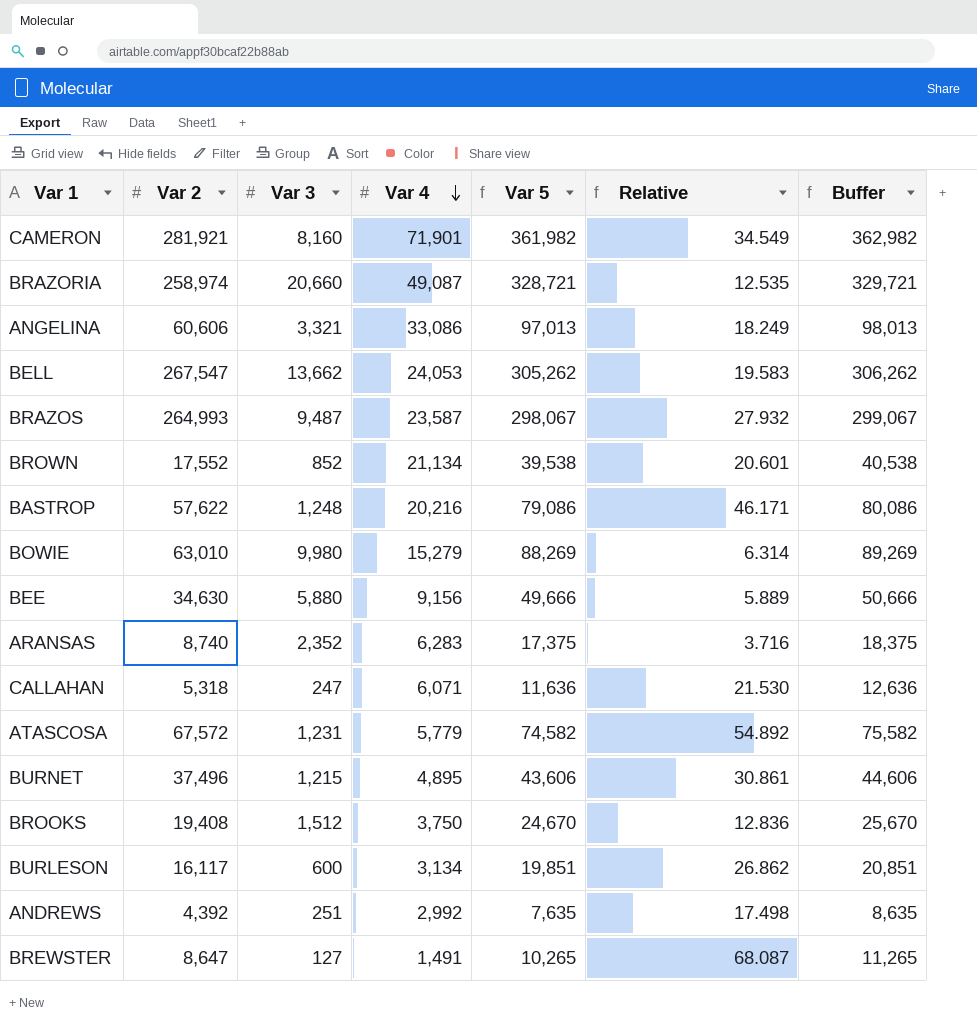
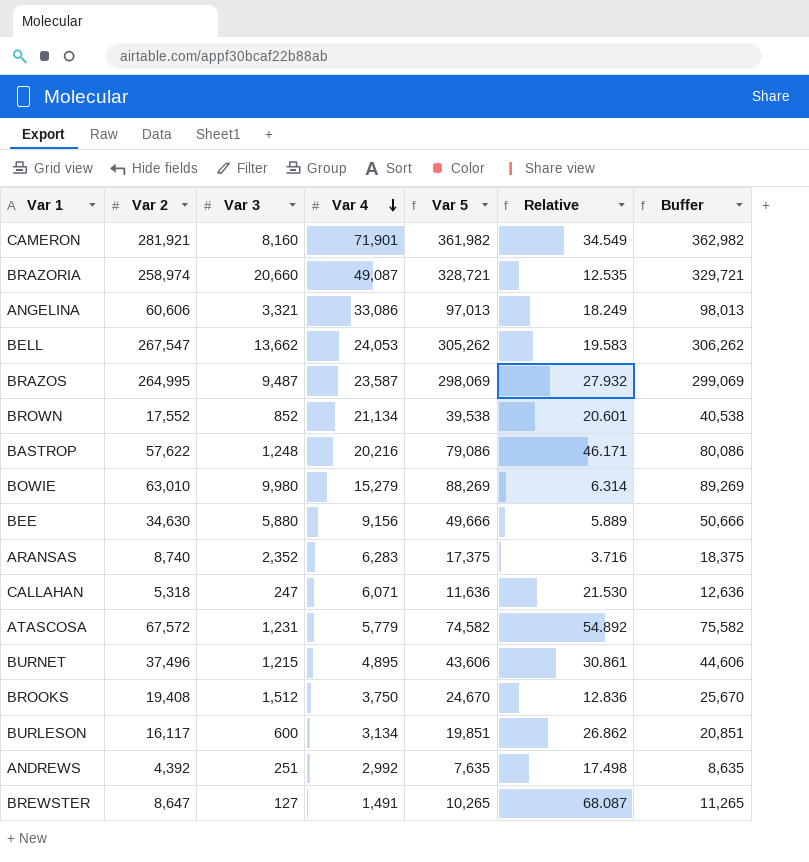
BRAZOS | Var 2: 264,993 -> 264,995
BRAZOS | Var 5: 298,067 -> 298,069
BRAZOS | Buffer: 299,067 -> 299,069

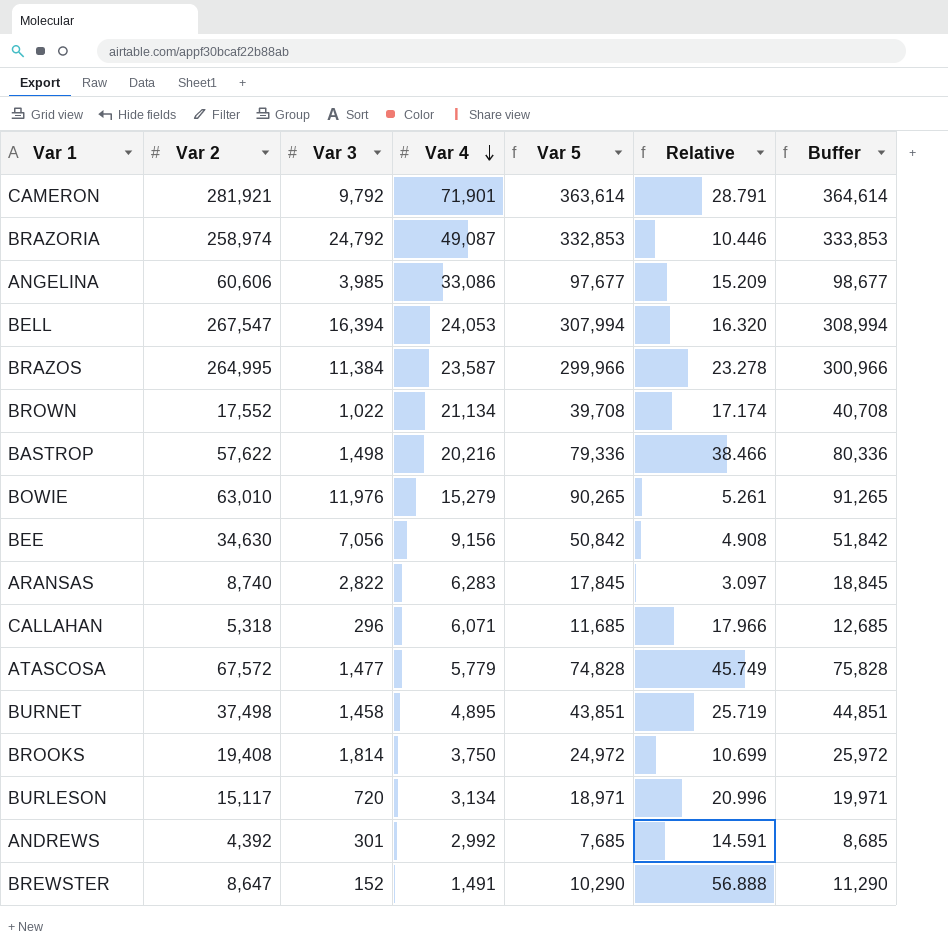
CAMERON | Var 3: 8,160 -> 9,792
CAMERON | Var 5: 361,982 -> 363,614
CAMERON | Relative: 34.549 -> 28.791
CAMERON | Buffer: 362,982 -> 364,614
BRAZORIA | Var 3: 20,660 -> 24,792
BRAZORIA | Var 5: 328,721 -> 332,853
BRAZORIA | Relative: 12.535 -> 10.446
BRAZORIA | Buffer: 329,721 -> 333,853
ANGELINA | Var 3: 3,321 -> 3,985
ANGELINA | Var 5: 97,013 -> 97,677
ANGELINA | Relative: 18.249 -> 15.209
ANGELINA | Buffer: 98,013 -> 98,677
BELL | Var 3: 13,662 -> 16,394
BELL | Var 5: 305,262 -> 307,994
BELL | Relative: 19.583 -> 16.320
BELL | Buffer: 306,262 -> 308,994
BRAZOS | Var 3: 9,487 -> 11,384
BRAZOS | Var 5: 298,069 -> 299,966
BRAZOS | Relative: 27.932 -> 23.278
BRAZOS | Buffer: 299,069 -> 300,966
BROWN | Var 3: 852 -> 1,022
BROWN | Var 5: 39,538 -> 39,708
BROWN | Relative: 20.601 -> 17.174
BROWN | Buffer: 40,538 -> 40,708
BASTROP | Var 3: 1,248 -> 1,498
BASTROP | Var 5: 79,086 -> 79,336
BASTROP | Relative: 46.171 -> 38.466
BASTROP | Buffer: 80,086 -> 80,336
BOWIE | Var 3: 9,980 -> 11,976
BOWIE | Var 5: 88,269 -> 90,265
BOWIE | Relative: 6.314 -> 5.261
BOWIE | Buffer: 89,269 -> 91,265
BEE | Var 3: 5,880 -> 7,056
BEE | Var 5: 49,666 -> 50,842
BEE | Relative: 5.889 -> 4.908
BEE | Buffer: 50,666 -> 51,842
ARANSAS | Var 3: 2,352 -> 2,822
ARANSAS | Var 5: 17,375 -> 17,845
ARANSAS | Relative: 3.716 -> 3.097
ARANSAS | Buffer: 18,375 -> 18,845
CALLAHAN | Var 3: 247 -> 296
CALLAHAN | Var 5: 11,636 -> 11,685
CALLAHAN | Relative: 21.530 -> 17.966
CALLAHAN | Buffer: 12,636 -> 12,685
ATASCOSA | Var 3: 1,231 -> 1,477
ATASCOSA | Var 5: 74,582 -> 74,828
ATASCOSA | Relative: 54.892 -> 45.749
ATASCOSA | Buffer: 75,582 -> 75,828
BURNET | Var 2: 37,496 -> 37,498
BURNET | Var 3: 1,215 -> 1,458
BURNET | Var 5: 43,606 -> 43,851
BURNET | Relative: 30.861 -> 25.719
BURNET | Buffer: 44,606 -> 44,851
BROOKS | Var 3: 1,512 -> 1,814
BROOKS | Var 5: 24,670 -> 24,972
BROOKS | Relative: 12.836 -> 10.699
BROOKS | Buffer: 25,670 -> 25,972
BURLESON | Var 2: 16,117 -> 15,117
BURLESON | Var 3: 600 -> 720
BURLESON | Var 5: 19,851 -> 18,971
BURLESON | Relative: 26.862 -> 20.996
BURLESON | Buffer: 20,851 -> 19,971
ANDREWS | Var 3: 251 -> 301
ANDREWS | Var 5: 7,635 -> 7,685
ANDREWS | Relative: 17.498 -> 14.591
ANDREWS | Buffer: 8,635 -> 8,685
BREWSTER | Var 3: 127 -> 152
BREWSTER | Var 5: 10,265 -> 10,290
BREWSTER | Relative: 68.087 -> 56.888
BREWSTER | Buffer: 11,265 -> 11,290

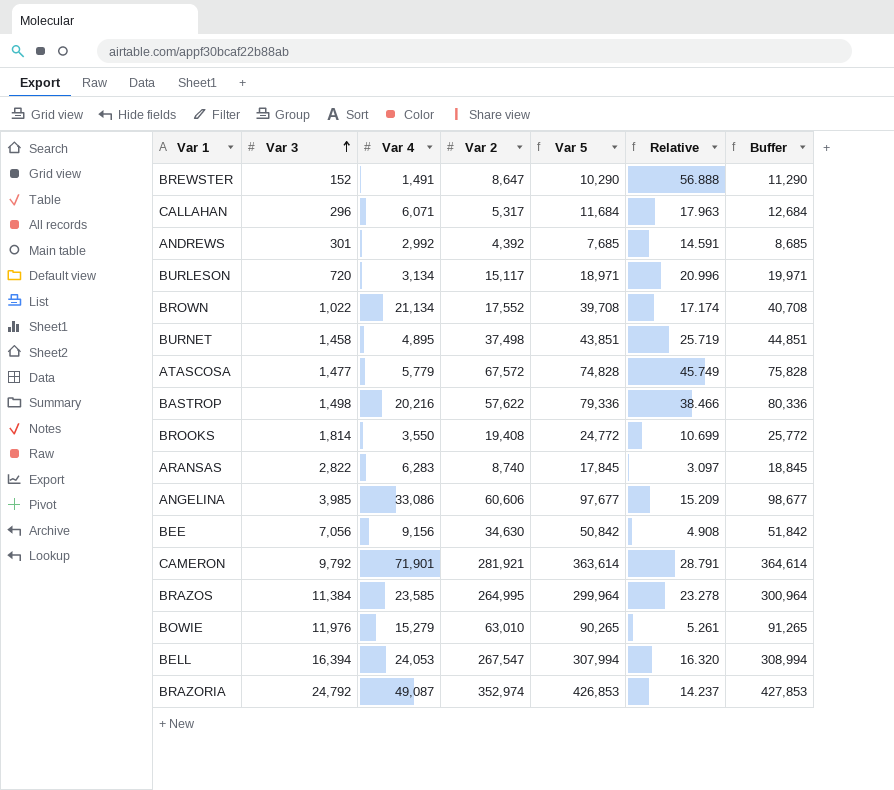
row order: Var 4 descending -> Var 3 ascending
column Var 2 | position: 2 -> 4
CALLAHAN | Var 2: 5,318 -> 5,317
CALLAHAN | Var 5: 11,685 -> 11,684
CALLAHAN | Relative: 17.966 -> 17.963
CALLAHAN | Buffer: 12,685 -> 12,684
BROOKS | Var 4: 3,750 -> 3,550
BROOKS | Var 5: 24,972 -> 24,772
BROOKS | Buffer: 25,972 -> 25,772
BRAZOS | Var 4: 23,587 -> 23,585
BRAZOS | Var 5: 299,966 -> 299,964
BRAZOS | Buffer: 300,966 -> 300,964
BRAZORIA | Var 2: 258,974 -> 352,974
BRAZORIA | Var 5: 332,853 -> 426,853
BRAZORIA | Relative: 10.446 -> 14.237
BRAZORIA | Buffer: 333,853 -> 427,853

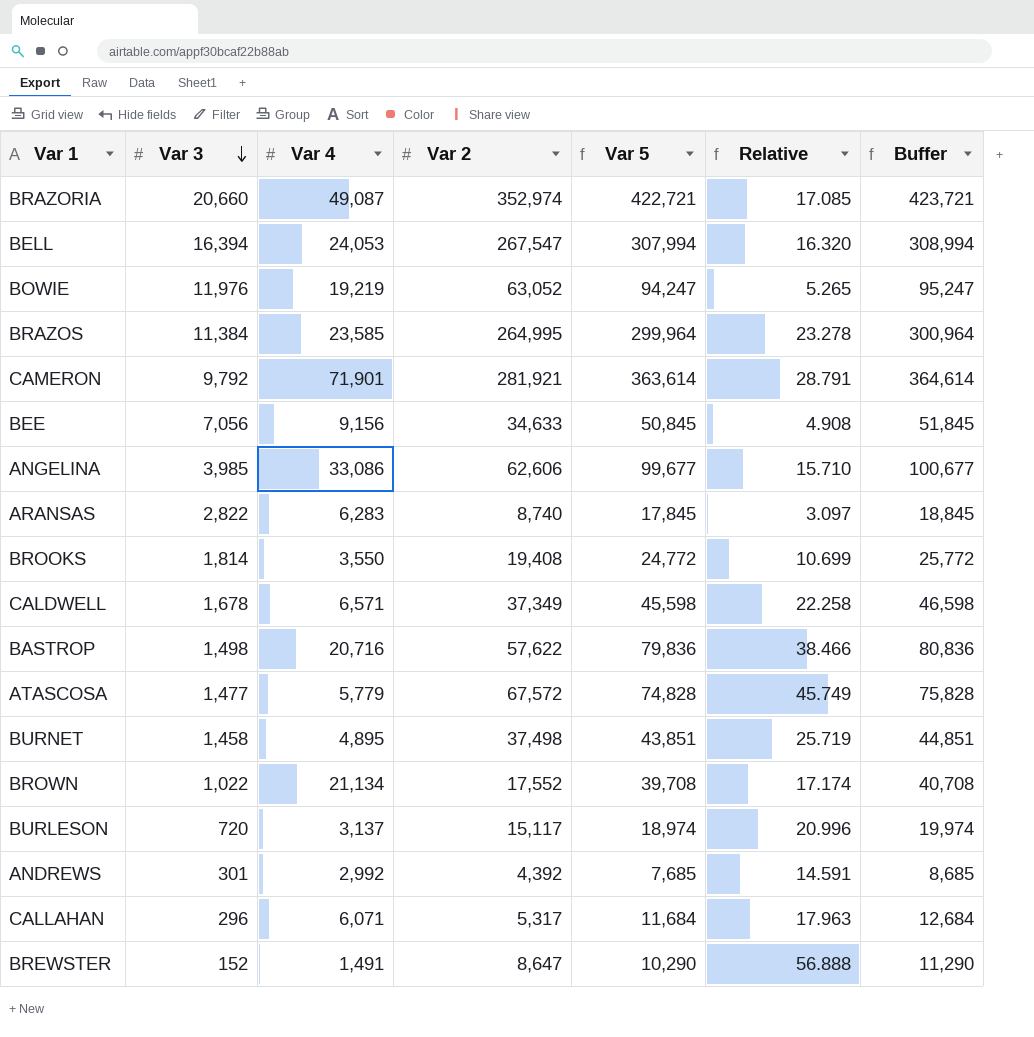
row order: Var 3 ascending -> Var 3 descending
BRAZORIA | Var 3: 24,792 -> 20,660
BRAZORIA | Var 5: 426,853 -> 422,721
BRAZORIA | Relative: 14.237 -> 17.085
BRAZORIA | Buffer: 427,853 -> 423,721
BOWIE | Var 4: 15,279 -> 19,219
BOWIE | Var 2: 63,010 -> 63,052
BOWIE | Var 5: 90,265 -> 94,247
BOWIE | Relative: 5.261 -> 5.265
BOWIE | Buffer: 91,265 -> 95,247
BEE | Var 2: 34,630 -> 34,633
BEE | Var 5: 50,842 -> 50,845
BEE | Buffer: 51,842 -> 51,845
ANGELINA | Var 2: 60,606 -> 62,606
ANGELINA | Var 5: 97,677 -> 99,677
ANGELINA | Relative: 15.209 -> 15.710
ANGELINA | Buffer: 98,677 -> 100,677
row CALDWELL: none -> 1,678 | 6,571 | 37,349 | 45,598 | 22.258 | 46,598
BASTROP | Var 4: 20,216 -> 20,716
BASTROP | Var 5: 79,336 -> 79,836
BASTROP | Buffer: 80,336 -> 80,836
BURLESON | Var 4: 3,134 -> 3,137
BURLESON | Var 5: 18,971 -> 18,974
BURLESON | Buffer: 19,971 -> 19,974

